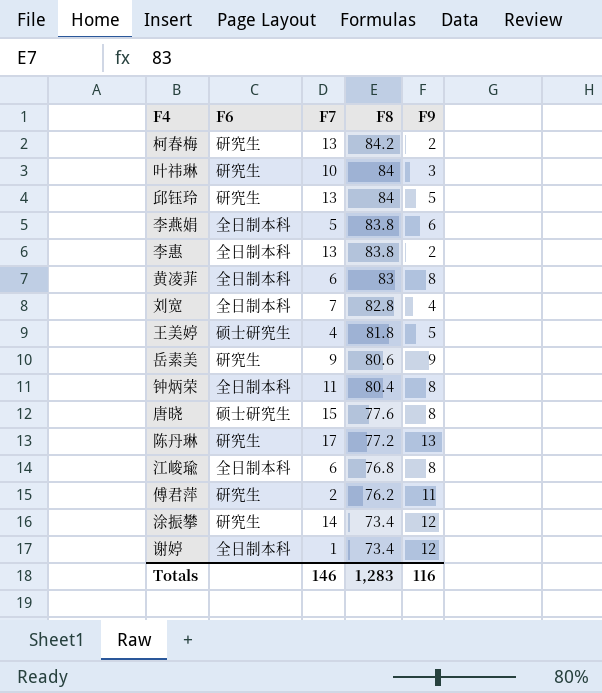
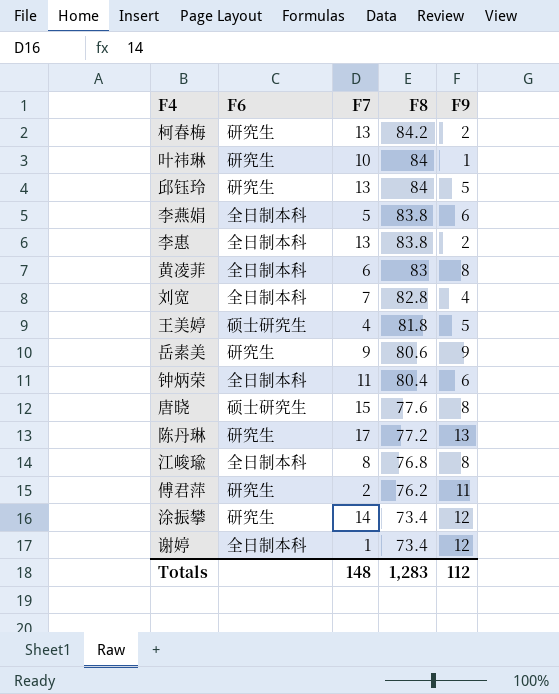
叶祎琳 | F9: 3 -> 1
钟炳荣 | F9: 8 -> 6
江峻瑜 | F7: 6 -> 8
Totals | F7: 146 -> 148
Totals | F9: 116 -> 112

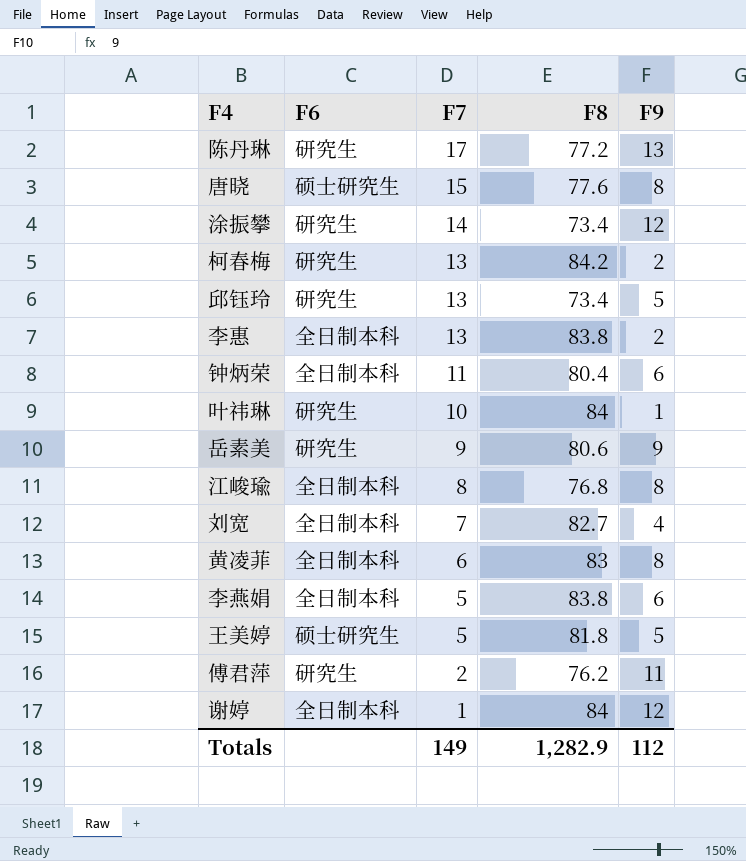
row order: F8 descending -> F7 descending
邱钰玲 | F8: 84 -> 73.4
刘宽 | F8: 82.8 -> 82.7
王美婷 | F7: 4 -> 5
谢婷 | F8: 73.4 -> 84
Totals | F7: 148 -> 149
Totals | F8: 1,283 -> 1,282.9

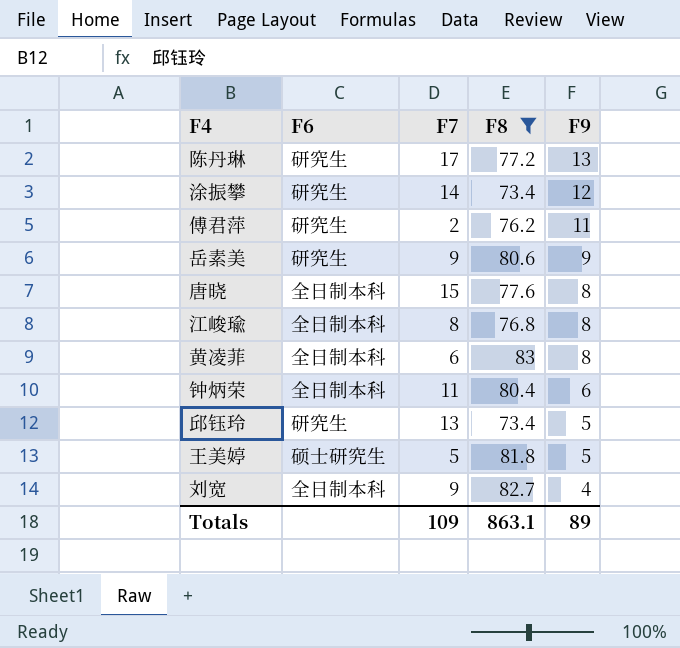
filter: none -> F8 <= 83
row order: F7 descending -> F9 descending
唐晓 | F6: 硕士研究生 -> 全日制本科
刘宽 | F7: 7 -> 9
Totals | F7: 149 -> 109
Totals | F8: 1,282.9 -> 863.1
Totals | F9: 112 -> 89

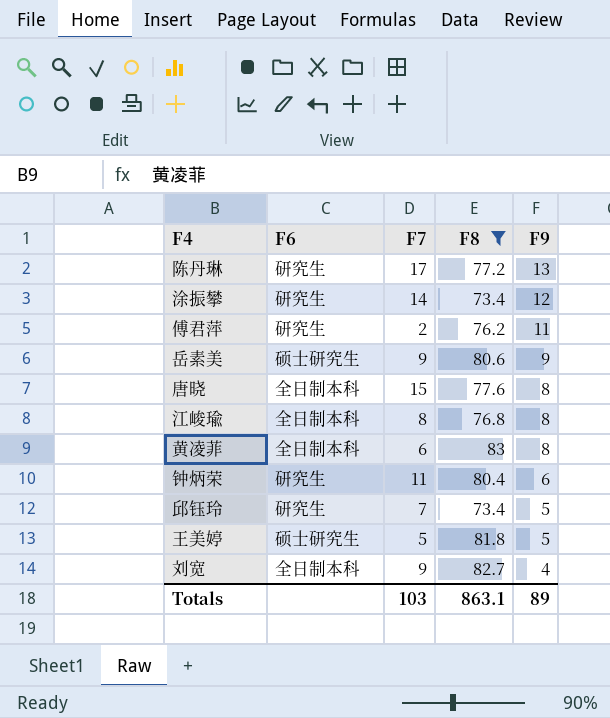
岳素美 | F6: 研究生 -> 硕士研究生
钟炳荣 | F6: 全日制本科 -> 研究生
邱钰玲 | F7: 13 -> 7
Totals | F7: 109 -> 103

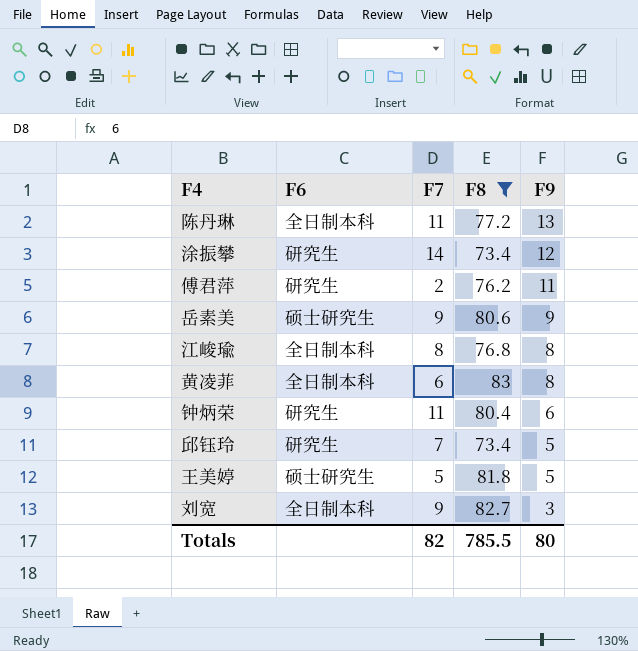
row 唐晓: 全日制本科 | 15 | 77.6 | 8 -> none
陈丹琳 | F6: 研究生 -> 全日制本科
陈丹琳 | F7: 17 -> 11
刘宽 | F9: 4 -> 3
Totals | F7: 103 -> 82
Totals | F8: 863.1 -> 785.5
Totals | F9: 89 -> 80

